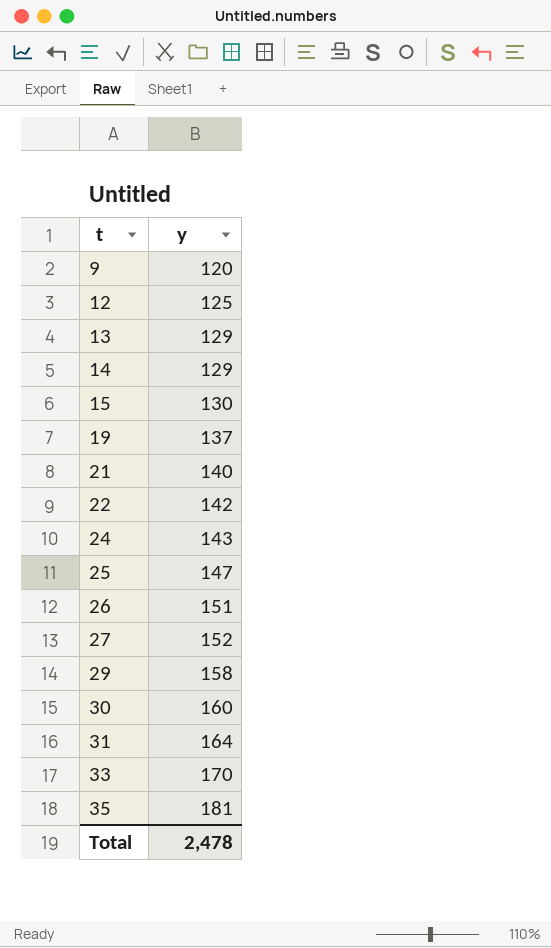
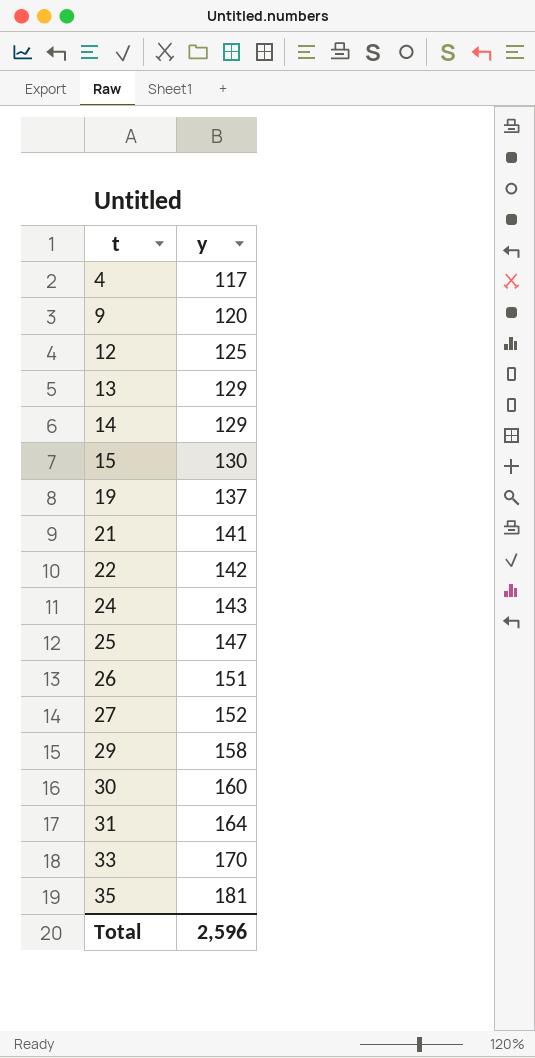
row 4: none -> 117
21 | y: 140 -> 141
Total | y: 2,478 -> 2,596

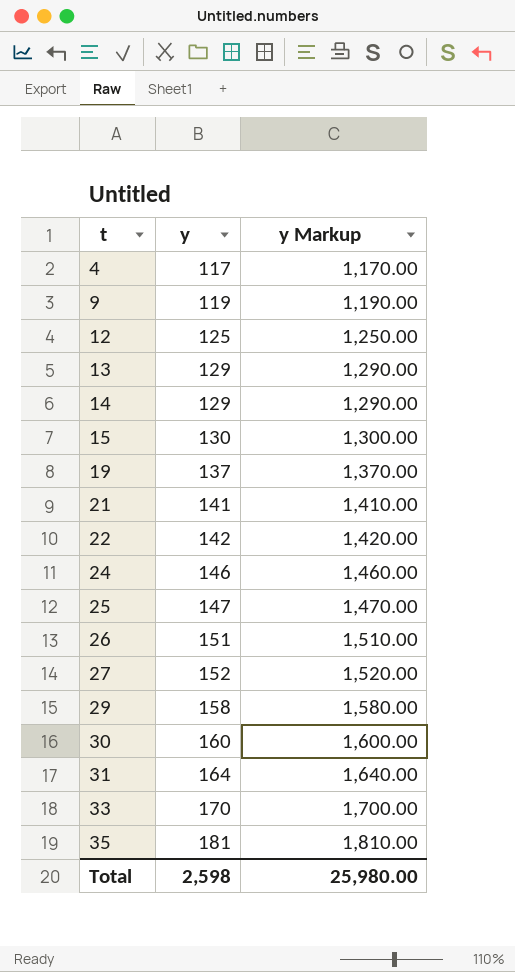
column y Markup | formula: none -> [y] * 10
9 | y: 120 -> 119
24 | y: 143 -> 146
Total | y: 2,596 -> 2,598

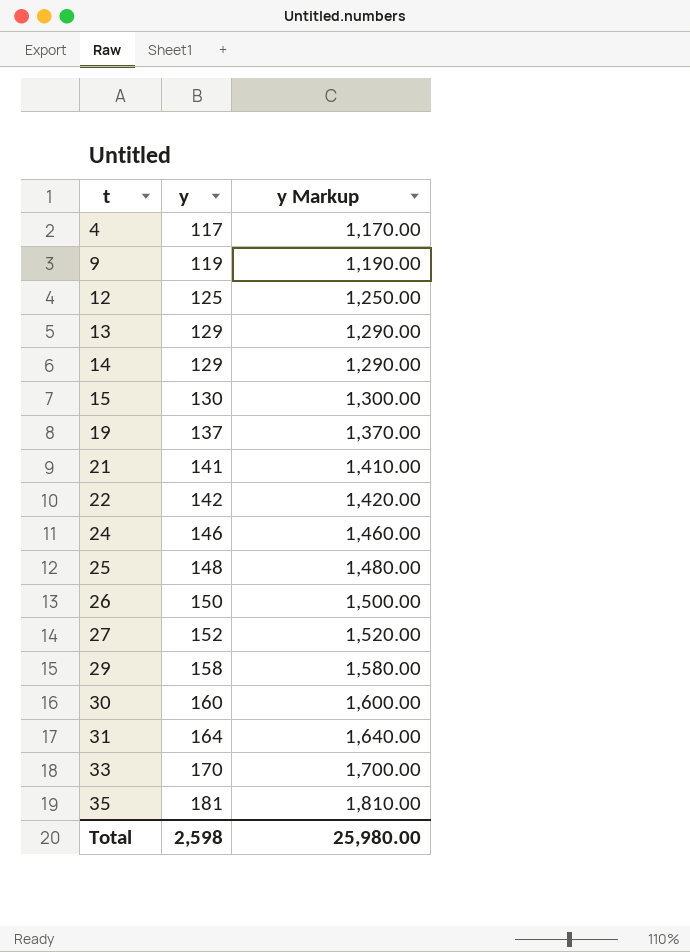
25 | y: 147 -> 148
25 | y Markup: 1,470.00 -> 1,480.00
26 | y: 151 -> 150
26 | y Markup: 1,510.00 -> 1,500.00

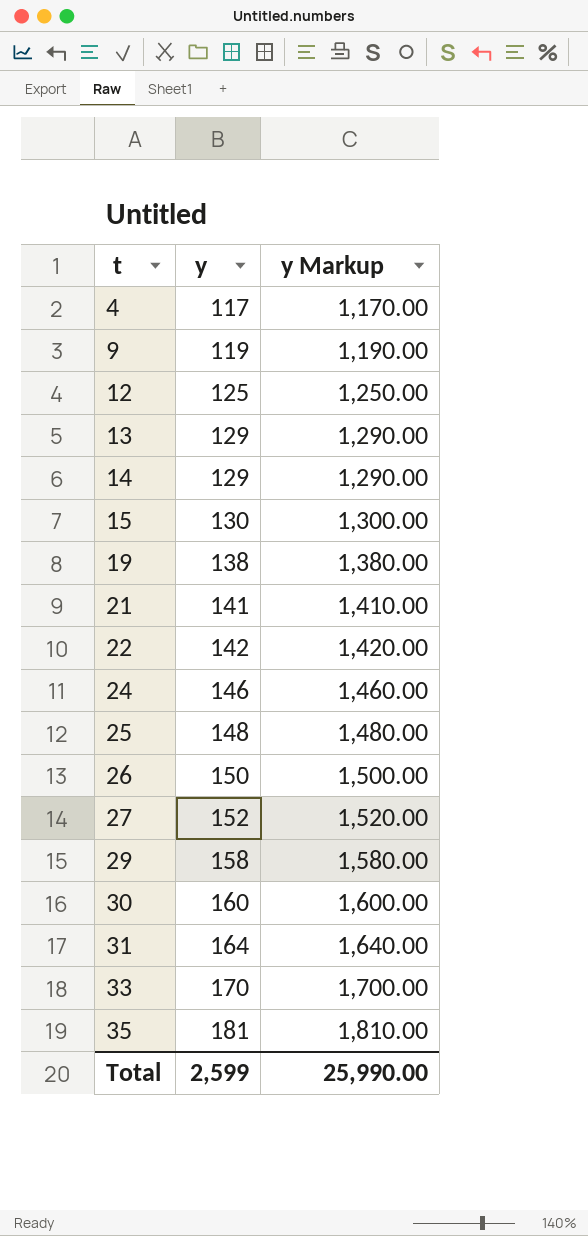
19 | y: 137 -> 138
19 | y Markup: 1,370.00 -> 1,380.00
Total | y: 2,598 -> 2,599
Total | y Markup: 25,980.00 -> 25,990.00

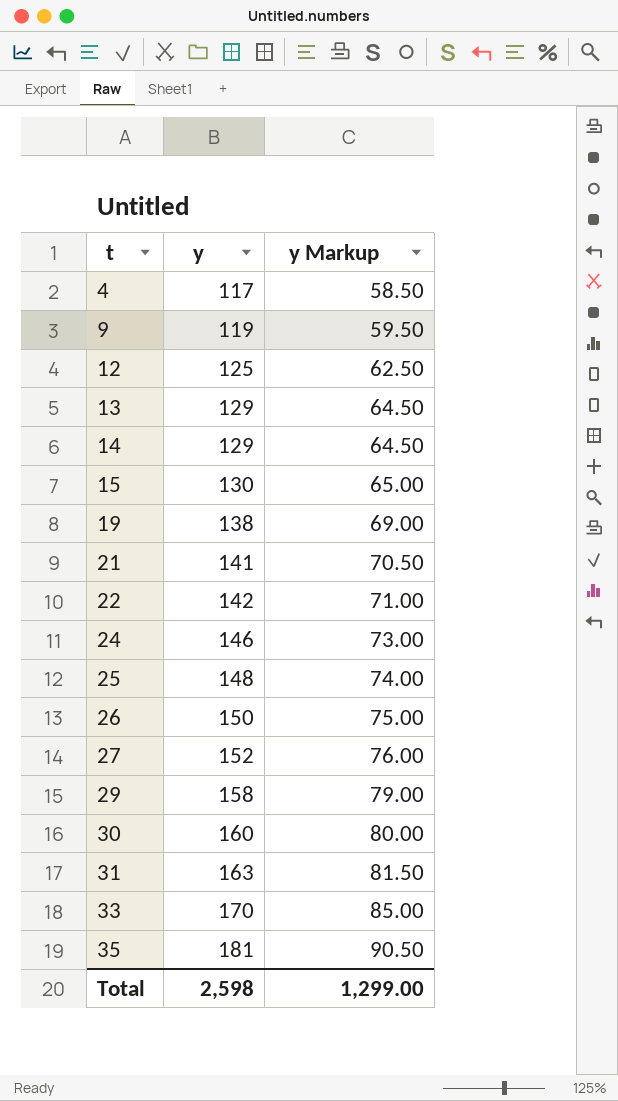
column y Markup | formula: [y] * 10 -> [y] * 0.5
31 | y: 164 -> 163
Total | y: 2,599 -> 2,598
Total | y Markup: 25,990.00 -> 1,299.00

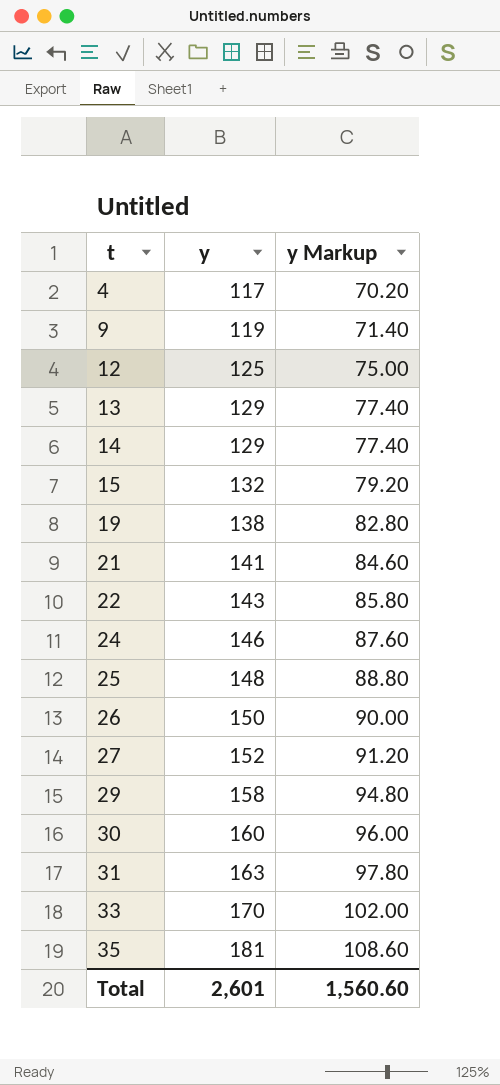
column y Markup | formula: [y] * 0.5 -> [y] * 0.6
15 | y: 130 -> 132
22 | y: 142 -> 143
Total | y: 2,598 -> 2,601
Total | y Markup: 1,299.00 -> 1,560.60

